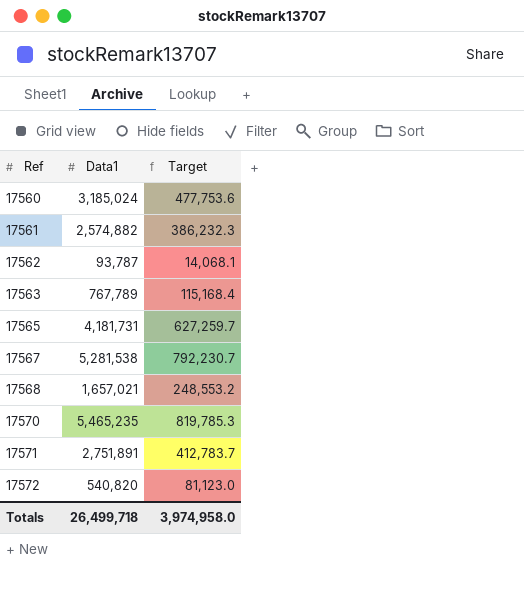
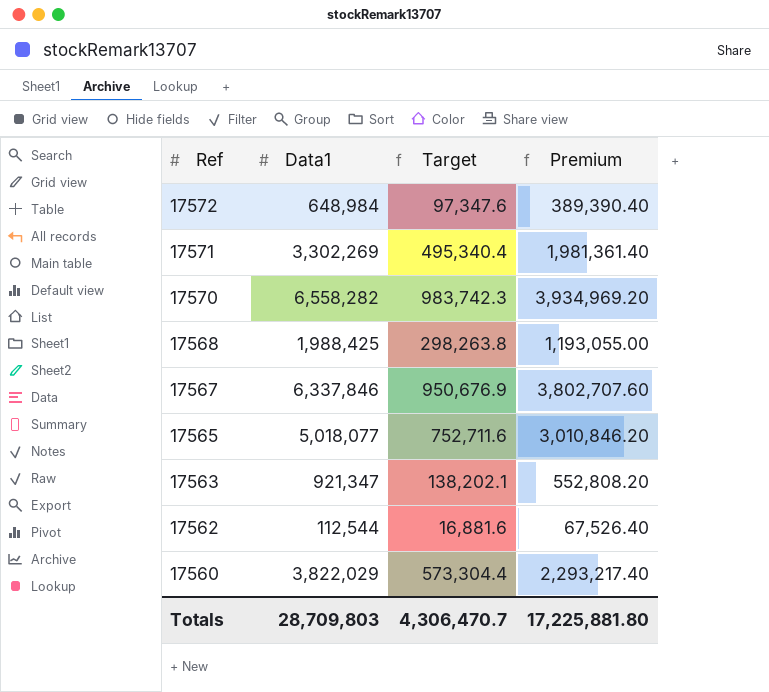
row order: Ref ascending -> Ref descending
column Premium | formula: none -> [Data1] * 0.6
row 17561: 2,574,882 | 386,232.3 -> none
17572 | Data1: 540,820 -> 648,984
17572 | Target: 81,123.0 -> 97,347.6
17571 | Data1: 2,751,891 -> 3,302,269
17571 | Target: 412,783.7 -> 495,340.4
17570 | Data1: 5,465,235 -> 6,558,282
17570 | Target: 819,785.3 -> 983,742.3
17568 | Data1: 1,657,021 -> 1,988,425
17568 | Target: 248,553.2 -> 298,263.8
17567 | Data1: 5,281,538 -> 6,337,846
17567 | Target: 792,230.7 -> 950,676.9
17565 | Data1: 4,181,731 -> 5,018,077
17565 | Target: 627,259.7 -> 752,711.6
17563 | Data1: 767,789 -> 921,347
17563 | Target: 115,168.4 -> 138,202.1
17562 | Data1: 93,787 -> 112,544
17562 | Target: 14,068.1 -> 16,881.6
17560 | Data1: 3,185,024 -> 3,822,029
17560 | Target: 477,753.6 -> 573,304.4
Totals | Data1: 26,499,718 -> 28,709,803
Totals | Target: 3,974,958.0 -> 4,306,470.7

